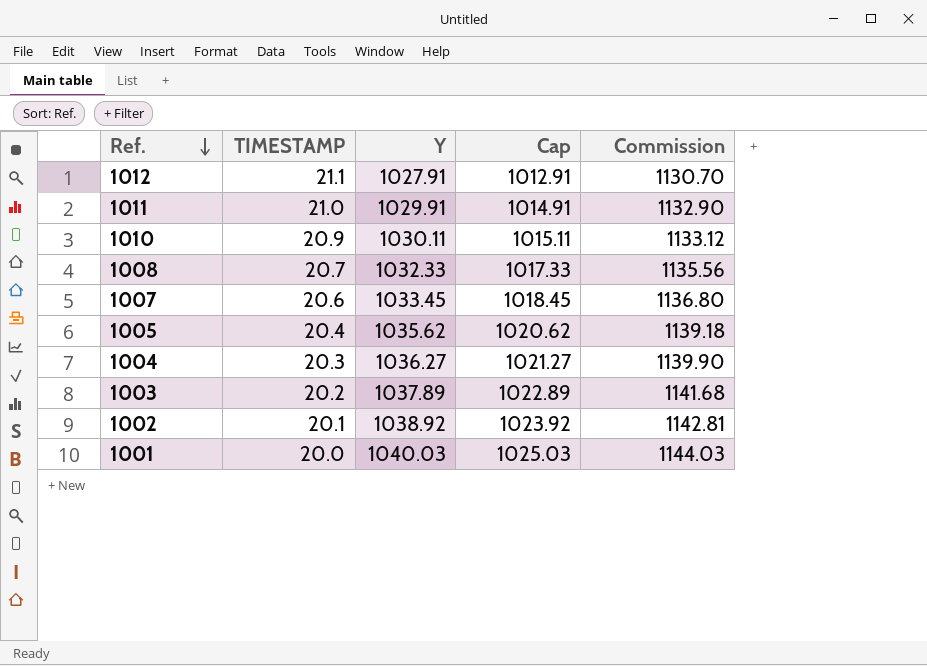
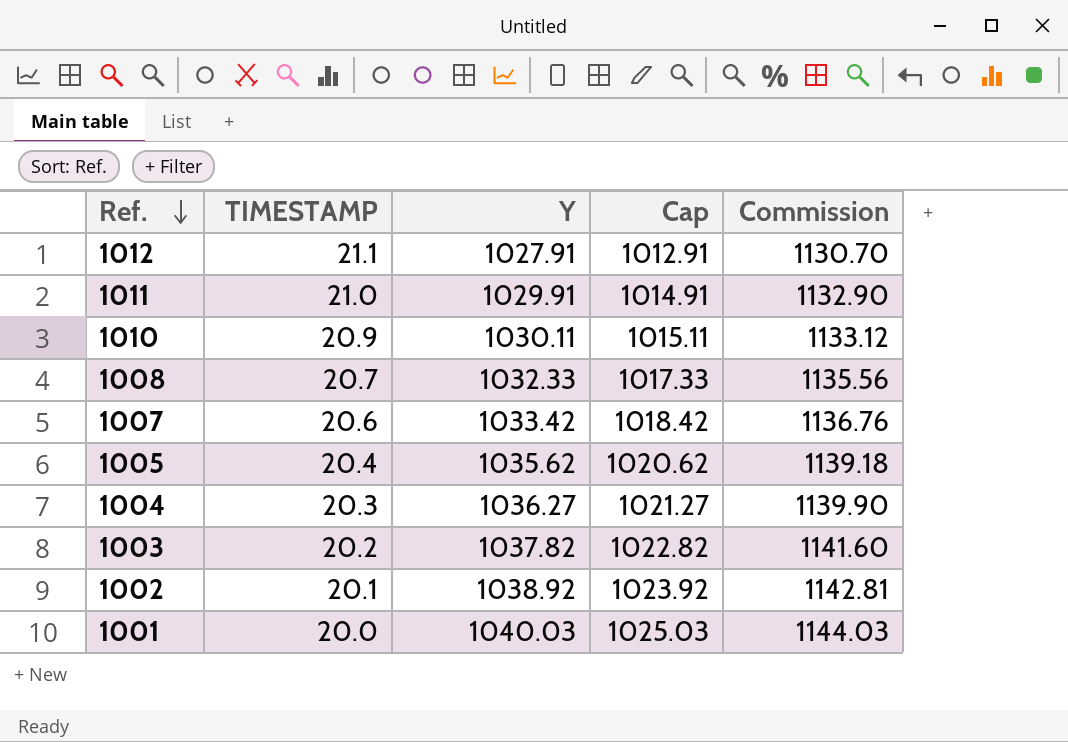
1007 | Y: 1033.45 -> 1033.42
1007 | Cap: 1018.45 -> 1018.42
1007 | Commission: 1136.80 -> 1136.76
1003 | Y: 1037.89 -> 1037.82
1003 | Cap: 1022.89 -> 1022.82
1003 | Commission: 1141.68 -> 1141.60

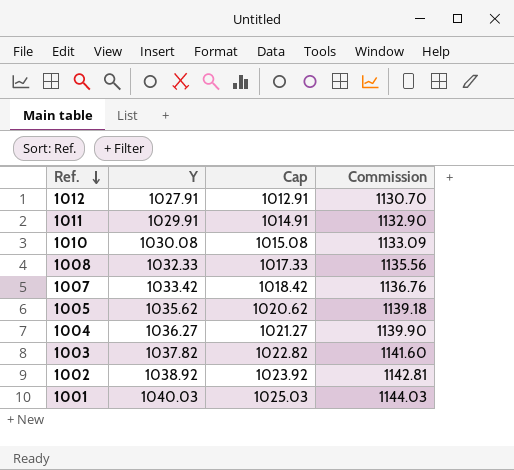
column TIMESTAMP | position: 2 -> none
1010 | Y: 1030.11 -> 1030.08
1010 | Cap: 1015.11 -> 1015.08
1010 | Commission: 1133.12 -> 1133.09

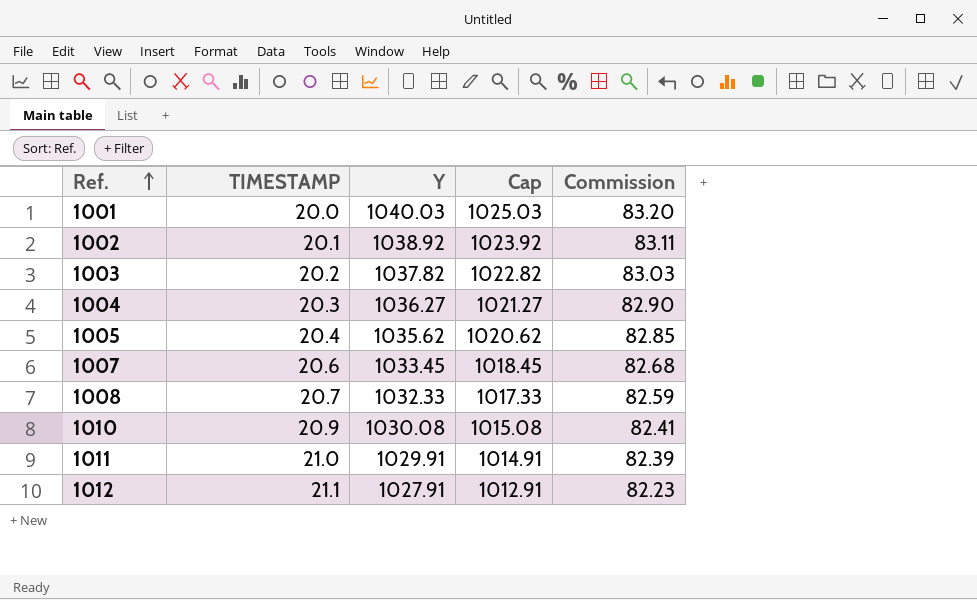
row order: Ref. descending -> Ref. ascending
column TIMESTAMP | position: none -> 2
column Commission | formula: [Y] * 1.1 -> [Y] * 0.08
1007 | Y: 1033.42 -> 1033.45
1007 | Cap: 1018.42 -> 1018.45

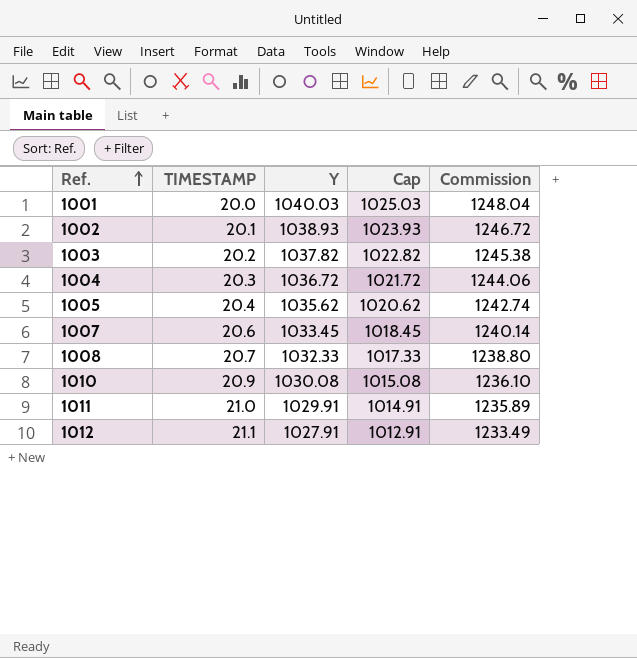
column Commission | formula: [Y] * 0.08 -> [Y] * 1.2
1002 | Y: 1038.92 -> 1038.93
1002 | Cap: 1023.92 -> 1023.93
1004 | Y: 1036.27 -> 1036.72
1004 | Cap: 1021.27 -> 1021.72

